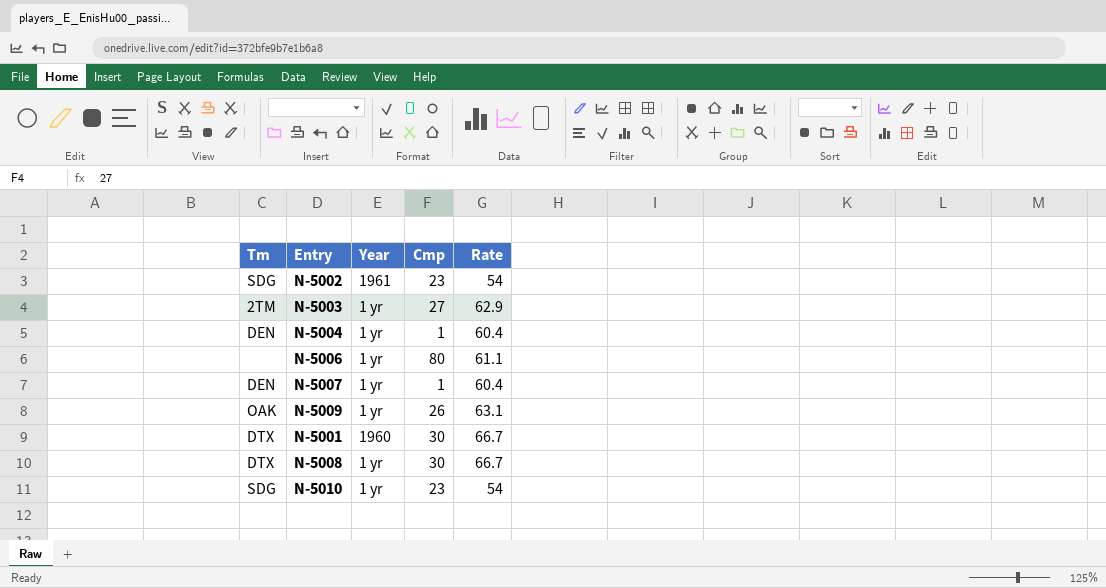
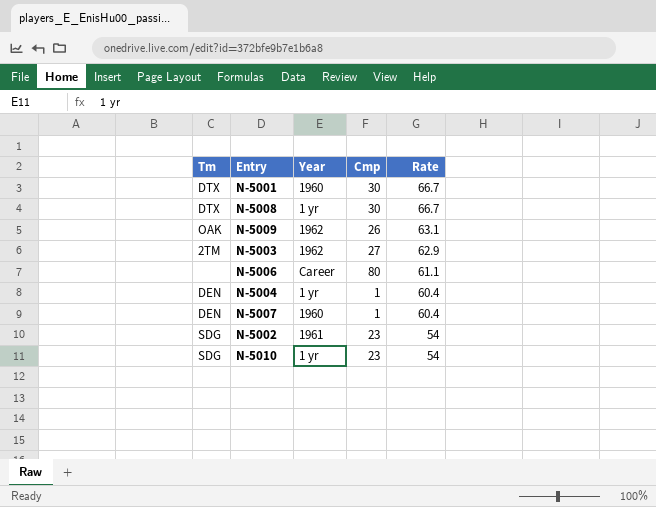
row order: none -> Rate descending
N-5009 | Year: 1 yr -> 1962
N-5003 | Year: 1 yr -> 1962
N-5006 | Year: 1 yr -> Career
N-5007 | Year: 1 yr -> 1960

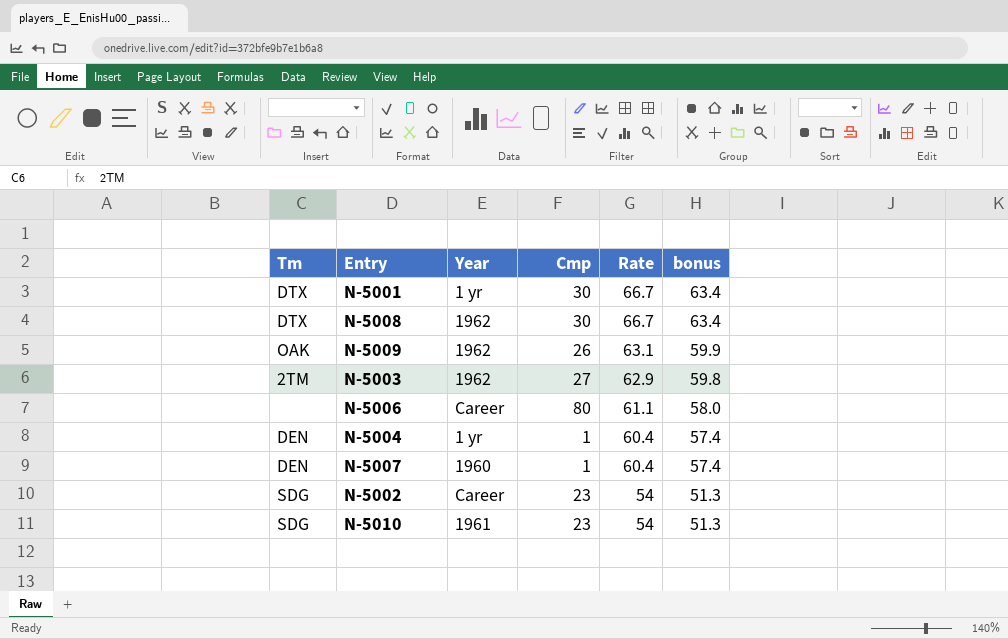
column bonus | formula: none -> [Rate] * 0.95
N-5001 | Year: 1960 -> 1 yr
N-5008 | Year: 1 yr -> 1962
N-5002 | Year: 1961 -> Career
N-5010 | Year: 1 yr -> 1961

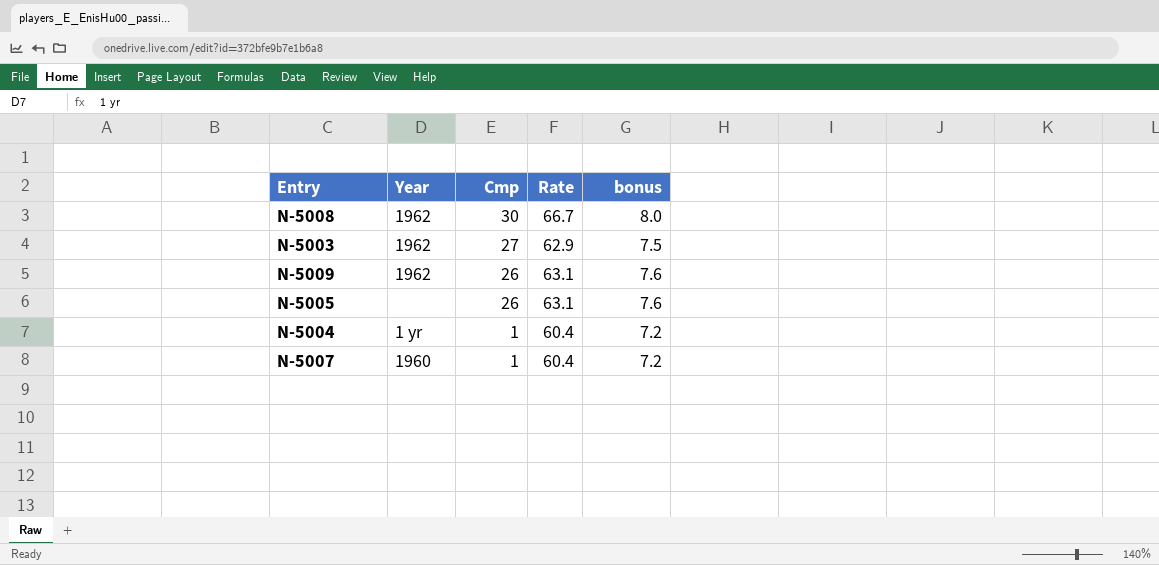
row order: Rate descending -> Cmp descending
column Tm | position: 1 -> none
column bonus | formula: [Rate] * 0.95 -> [Rate] * 0.12
row N-5001: DTX | 1 yr | 30 | 66.7 | 63.4 -> none
row N-5006: none | Career | 80 | 61.1 | 58.0 -> none
row N-5002: SDG | Career | 23 | 54 | 51.3 -> none
row N-5010: SDG | 1961 | 23 | 54 | 51.3 -> none
row N-5005: none -> none | 26 | 63.1 | 7.6

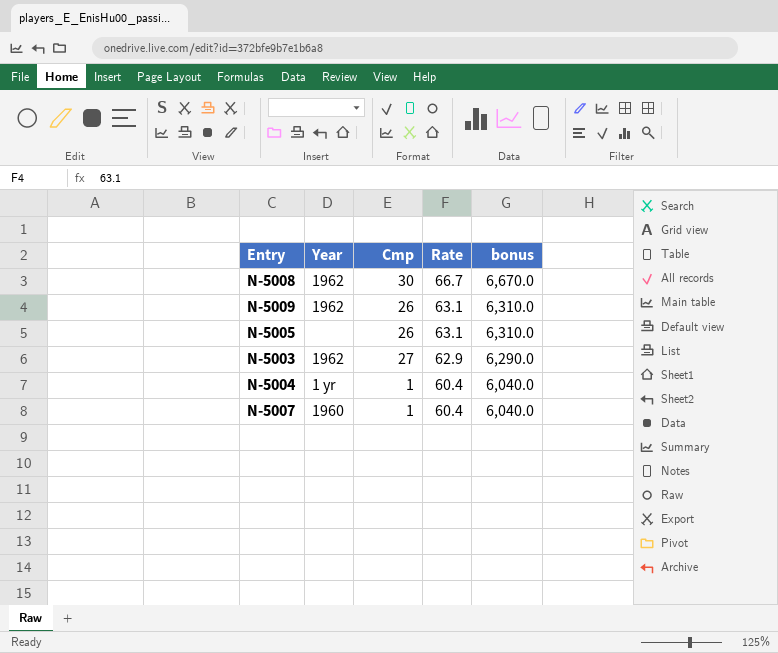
row order: Cmp descending -> Rate descending
column bonus | formula: [Rate] * 0.12 -> [Rate] * 100

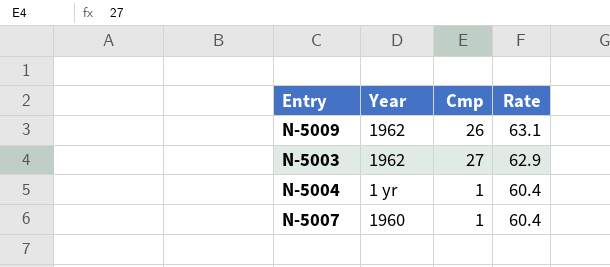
column bonus | formula: [Rate] * 100 -> none
row N-5008: 1962 | 30 | 66.7 | 6,670.0 -> none
row N-5005: none | 26 | 63.1 | 6,310.0 -> none

